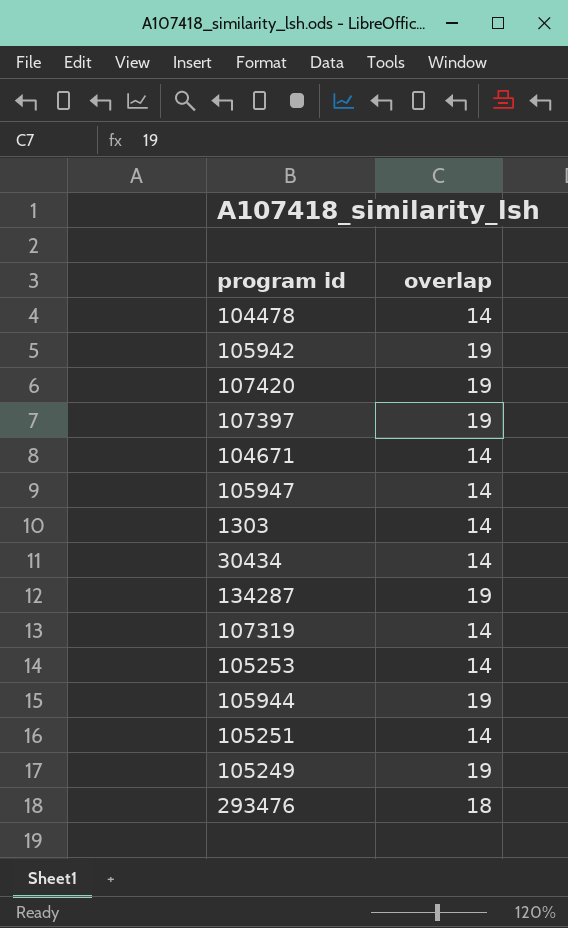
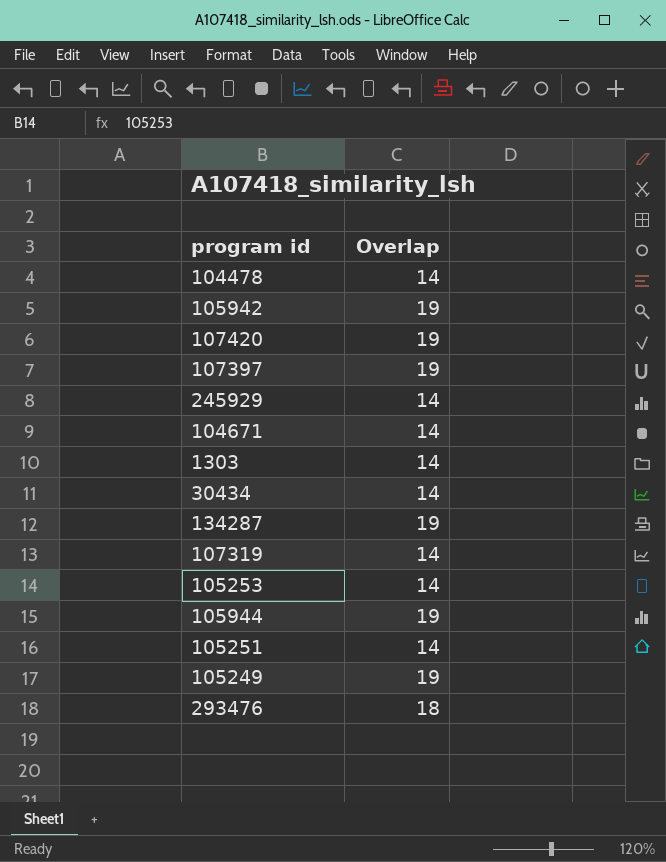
column name: overlap -> Overlap
row 105947: 14 -> none
row 245929: none -> 14

